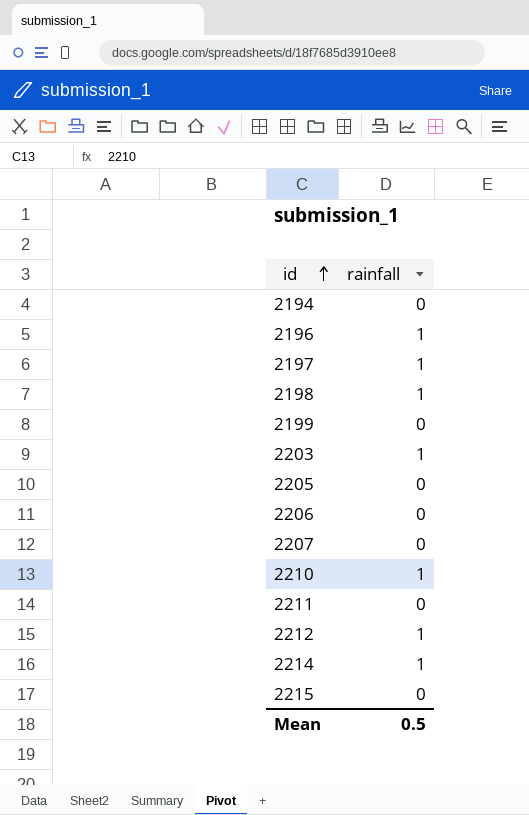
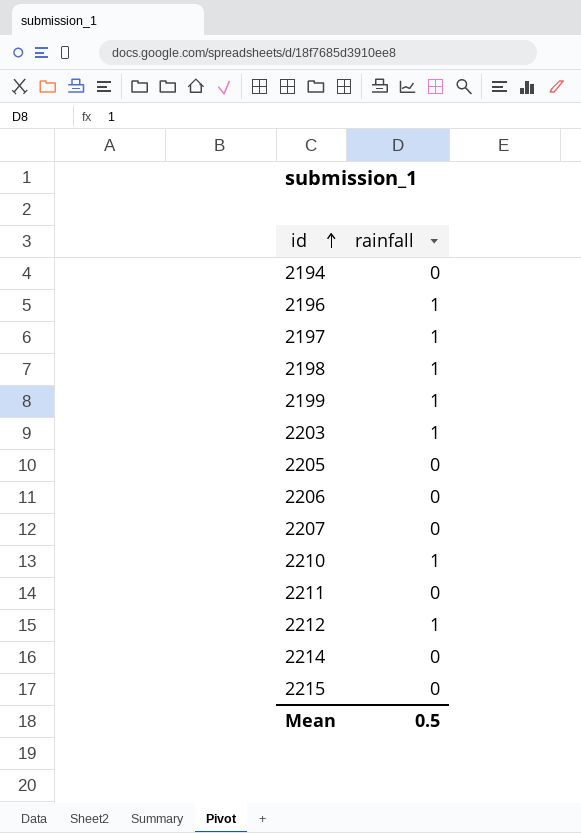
2199 | rainfall: 0 -> 1
2214 | rainfall: 1 -> 0

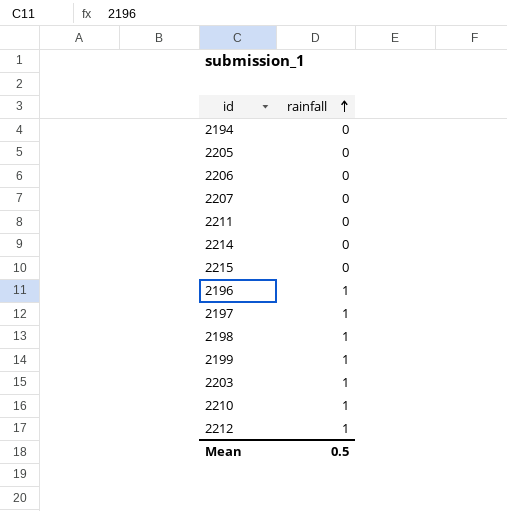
row order: id ascending -> rainfall ascending

